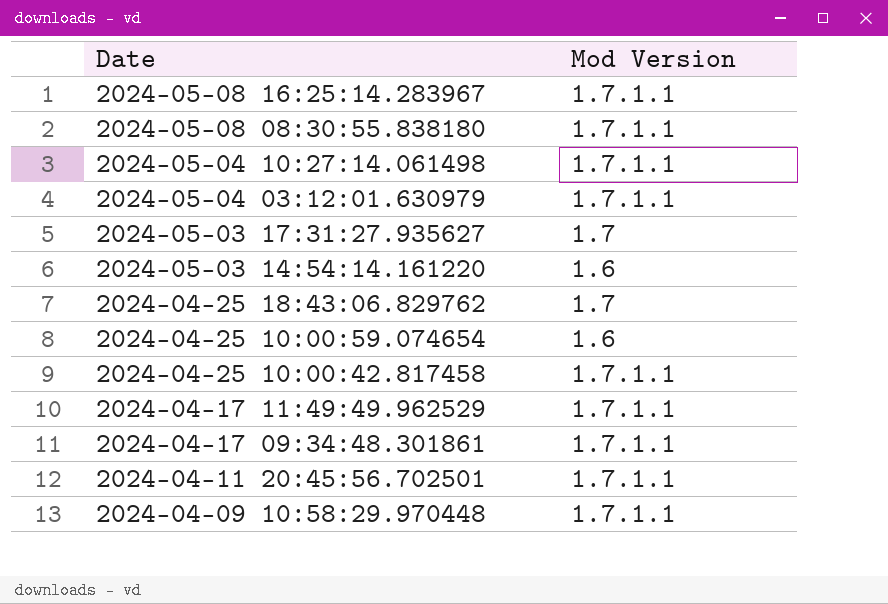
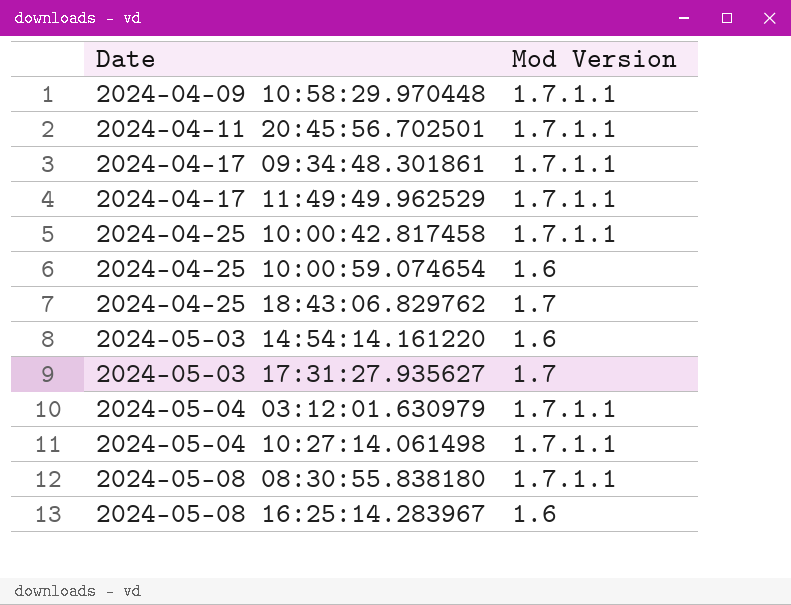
row order: Date descending -> Date ascending
2024-05-08 16:25:14.283967 | Mod Version: 1.7.1.1 -> 1.6

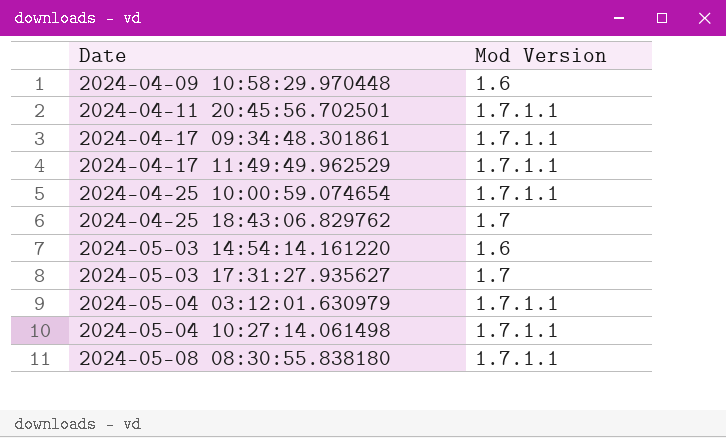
row 2024-04-25 10:00:42.817458: 1.7.1.1 -> none
row 2024-05-08 16:25:14.283967: 1.6 -> none
2024-04-09 10:58:29.970448 | Mod Version: 1.7.1.1 -> 1.6
2024-04-25 10:00:59.074654 | Mod Version: 1.6 -> 1.7.1.1

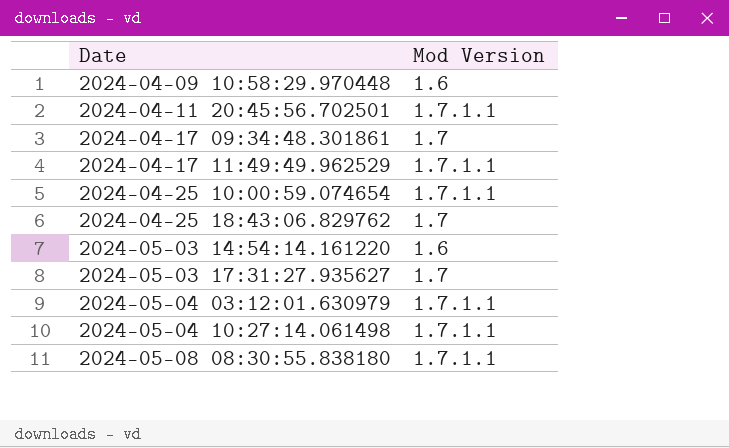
2024-04-17 09:34:48.301861 | Mod Version: 1.7.1.1 -> 1.7

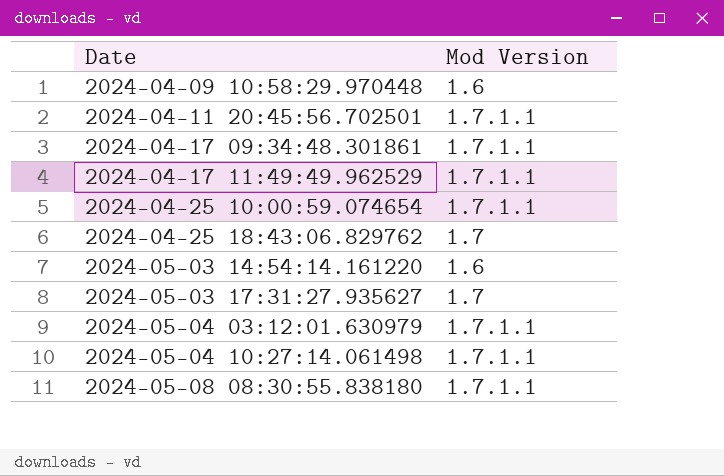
2024-04-17 09:34:48.301861 | Mod Version: 1.7 -> 1.7.1.1

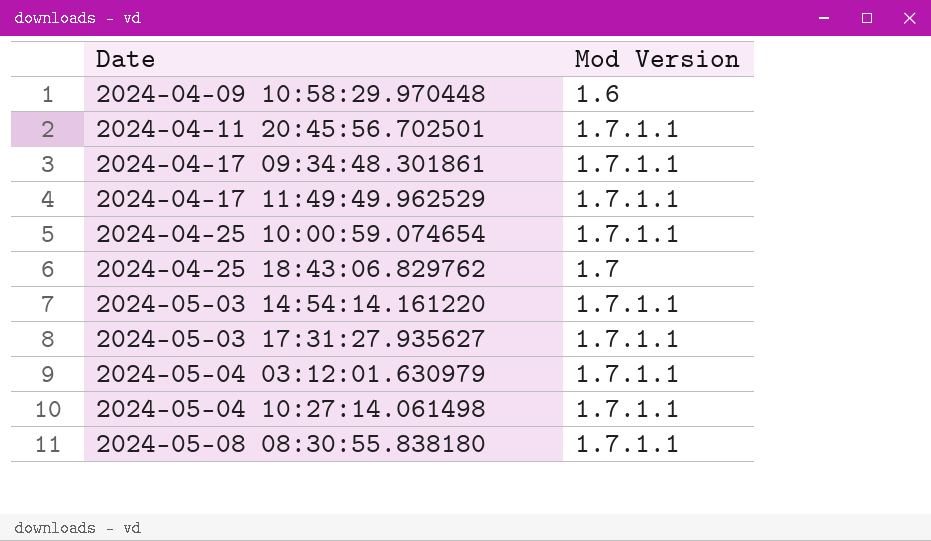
2024-05-03 14:54:14.161220 | Mod Version: 1.6 -> 1.7.1.1
2024-05-03 17:31:27.935627 | Mod Version: 1.7 -> 1.7.1.1

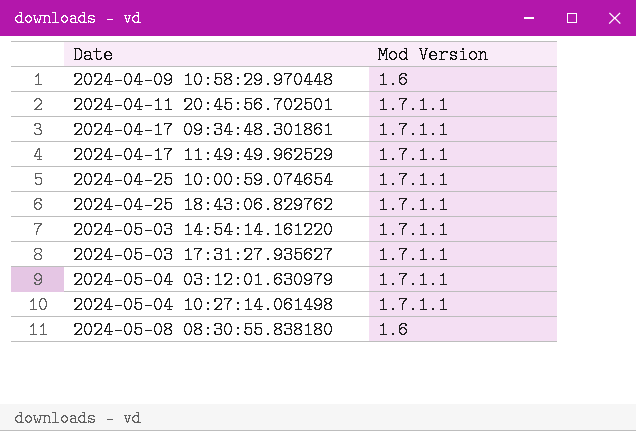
2024-04-25 18:43:06.829762 | Mod Version: 1.7 -> 1.7.1.1
2024-05-08 08:30:55.838180 | Mod Version: 1.7.1.1 -> 1.6

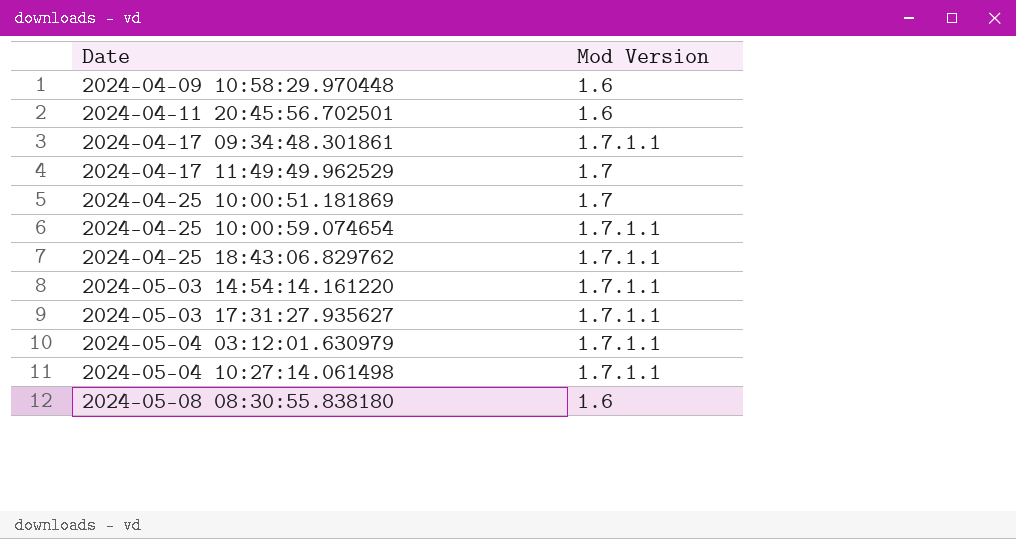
2024-04-11 20:45:56.702501 | Mod Version: 1.7.1.1 -> 1.6
2024-04-17 11:49:49.962529 | Mod Version: 1.7.1.1 -> 1.7
row 2024-04-25 10:00:51.181869: none -> 1.7

